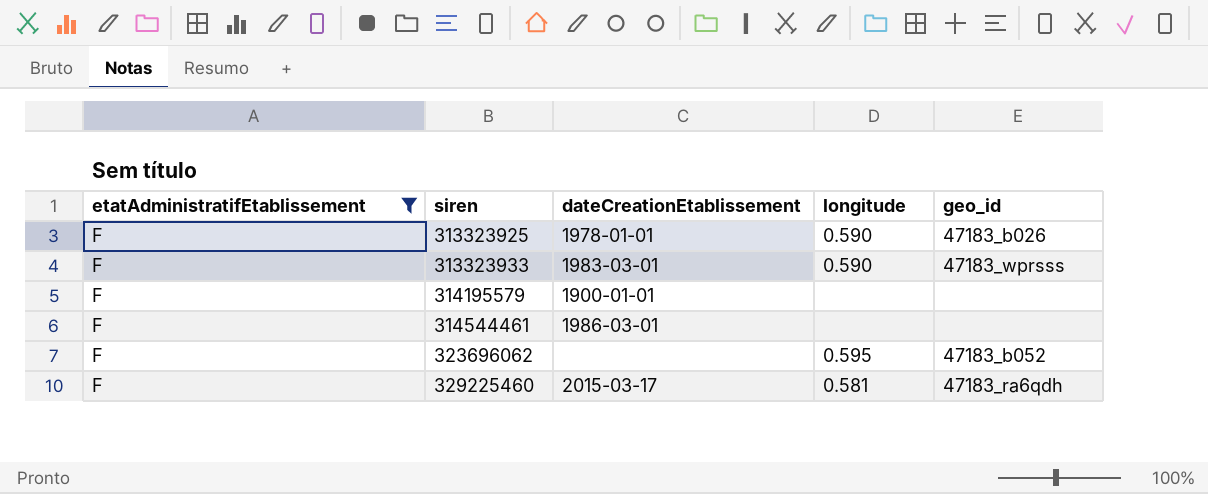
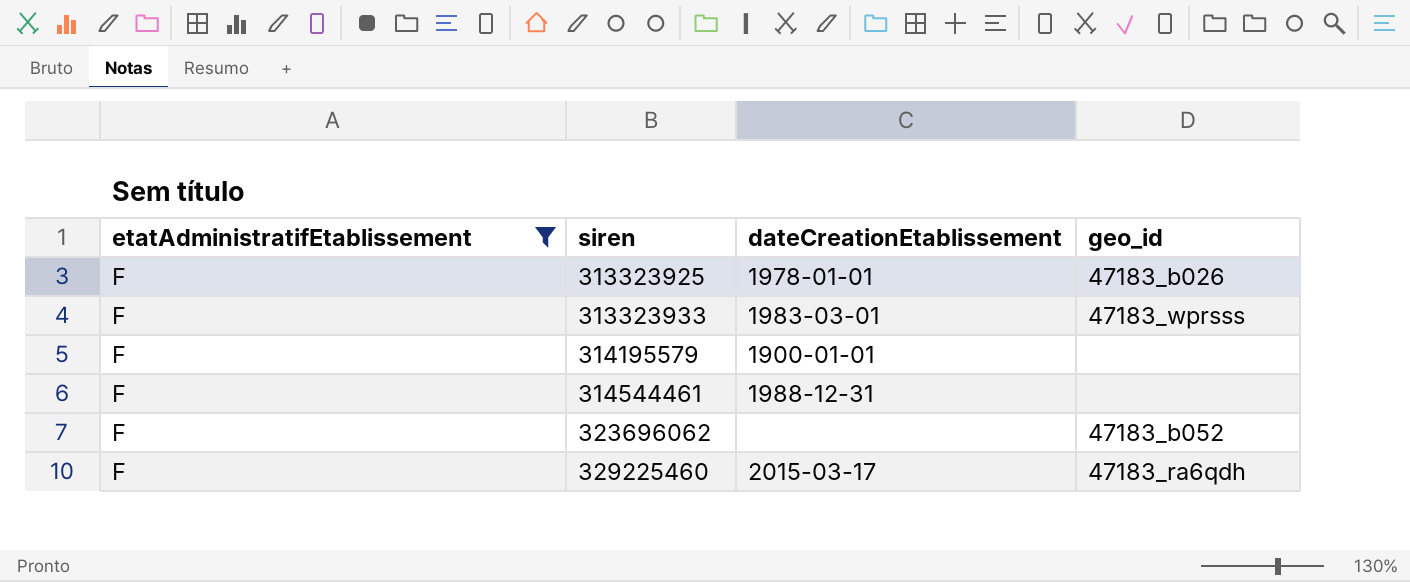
column longitude | position: 4 -> none
314544461 | dateCreationEtablissement: 1986-03-01 -> 1988-12-31

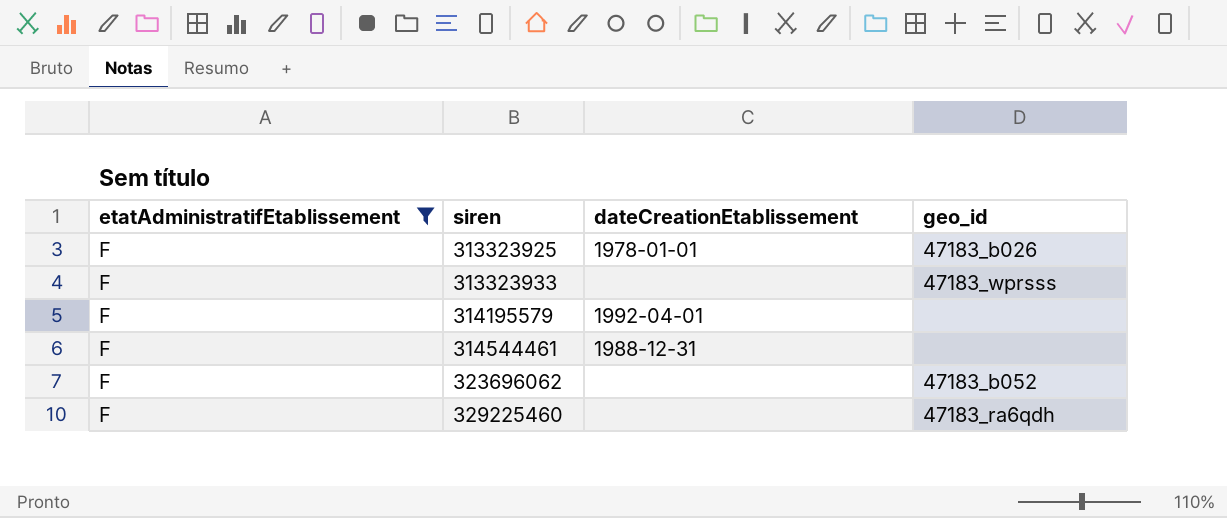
313323933 | dateCreationEtablissement: 1983-03-01 -> none
314195579 | dateCreationEtablissement: 1900-01-01 -> 1992-04-01
329225460 | dateCreationEtablissement: 2015-03-17 -> none

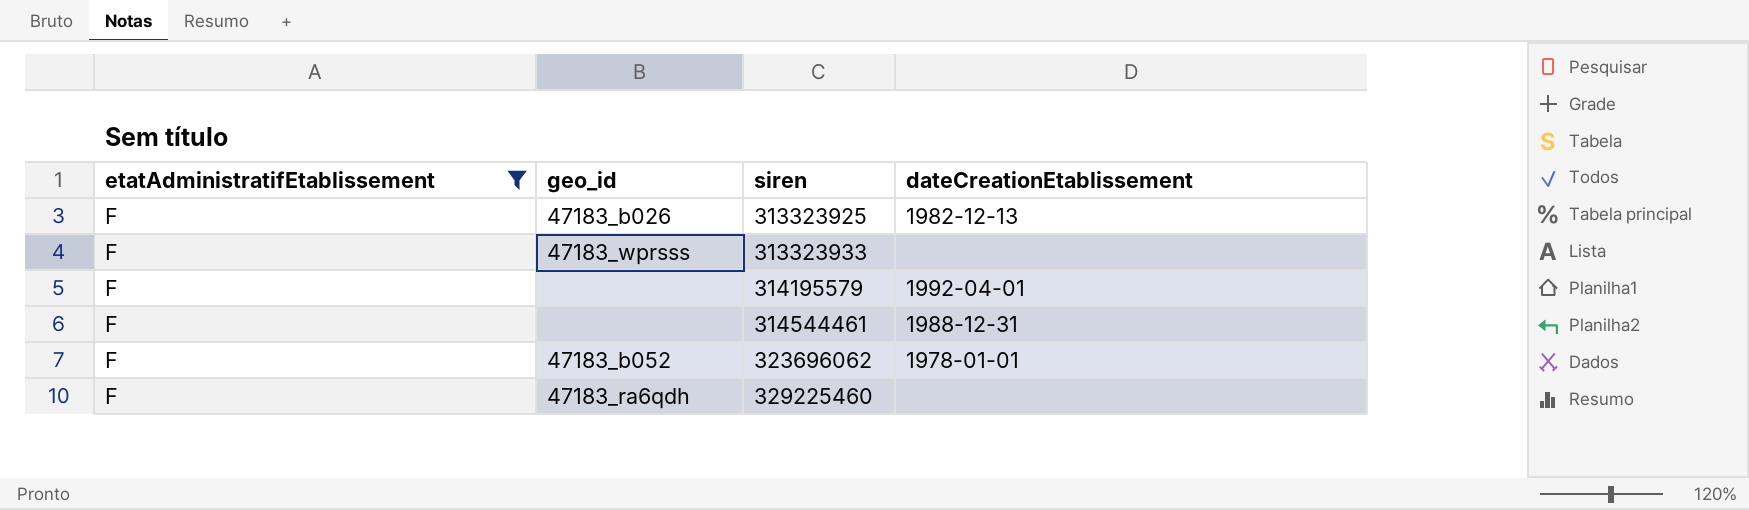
column geo_id | position: 4 -> 2
313323925 | dateCreationEtablissement: 1978-01-01 -> 1982-12-13
323696062 | dateCreationEtablissement: none -> 1978-01-01

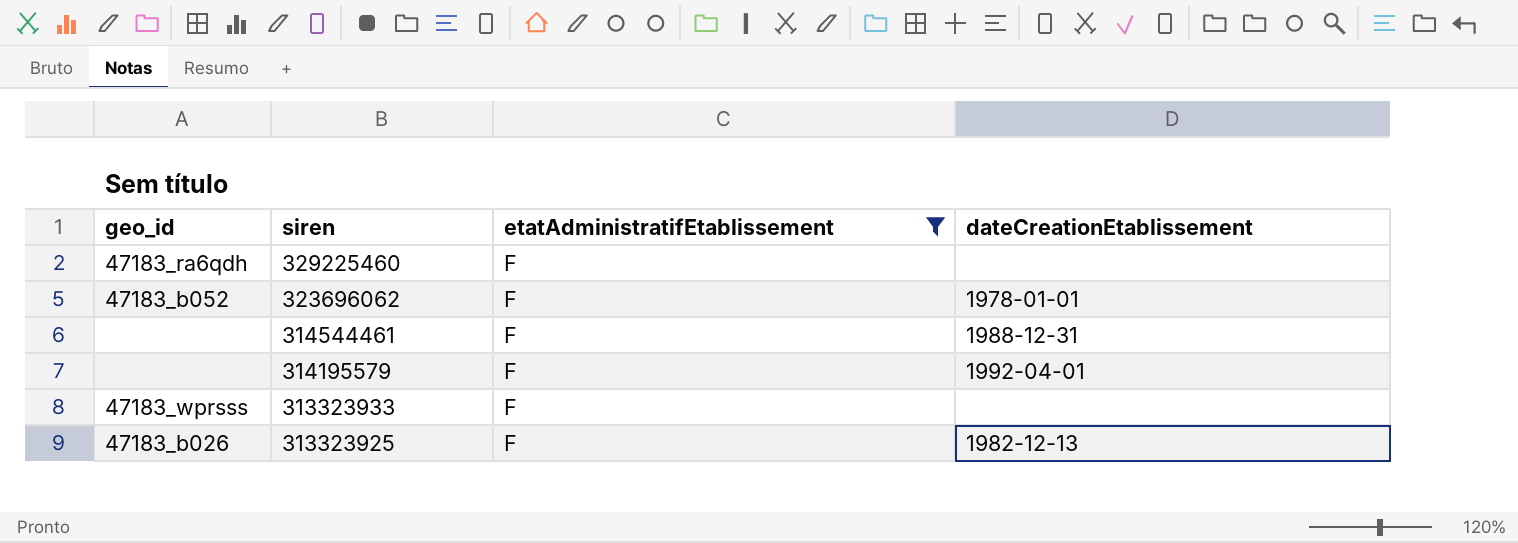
row order: siren ascending -> siren descending
column etatAdministratifEtablissement | position: 1 -> 3

